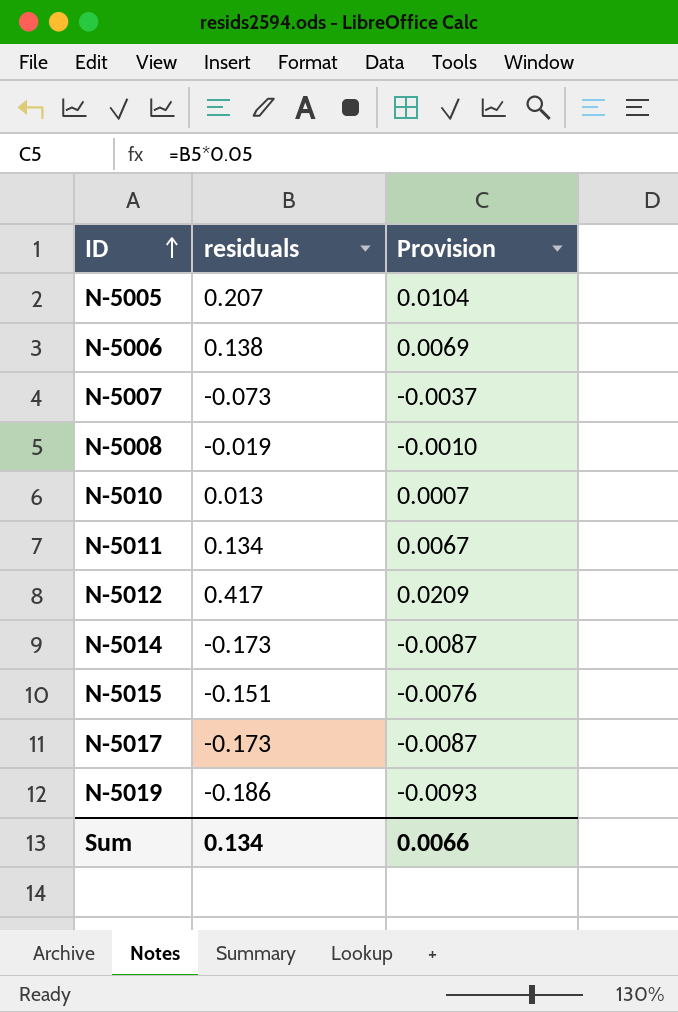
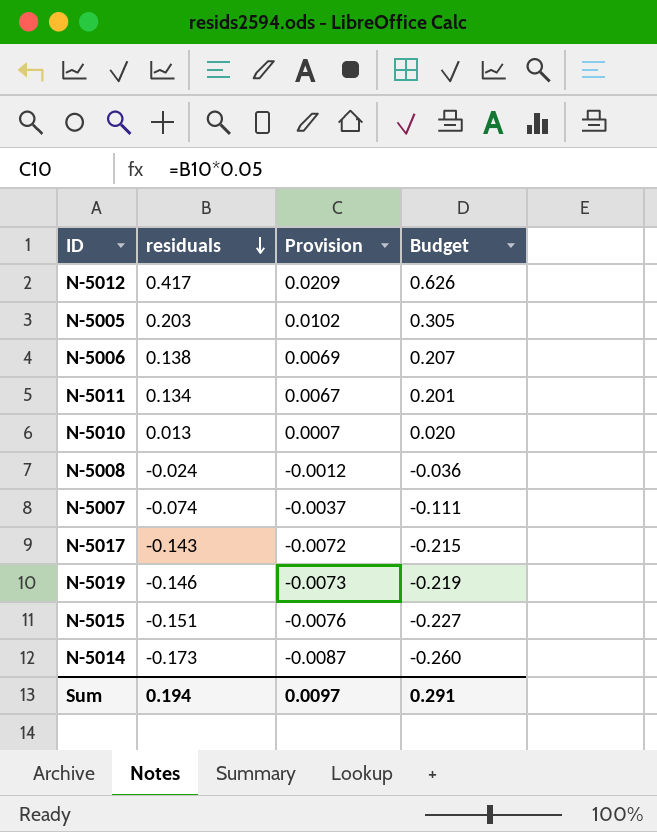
row order: ID ascending -> residuals descending
column Budget | formula: none -> [residuals] * 1.5
N-5005 | residuals: 0.207 -> 0.203
N-5005 | Provision: 0.0104 -> 0.0102
N-5008 | residuals: -0.019 -> -0.024
N-5008 | Provision: -0.0010 -> -0.0012
N-5007 | residuals: -0.073 -> -0.074
N-5017 | residuals: -0.173 -> -0.143
N-5017 | Provision: -0.0087 -> -0.0072
N-5019 | residuals: -0.186 -> -0.146
N-5019 | Provision: -0.0093 -> -0.0073
Sum | residuals: 0.134 -> 0.194
Sum | Provision: 0.0066 -> 0.0097

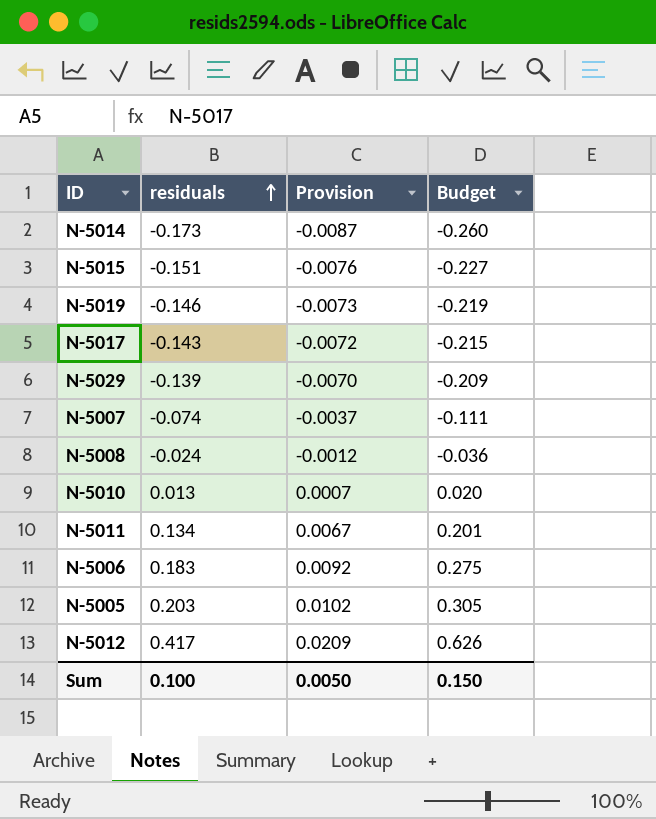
row order: residuals descending -> residuals ascending
row N-5029: none -> -0.139 | -0.0070 | -0.209
N-5006 | residuals: 0.138 -> 0.183
N-5006 | Provision: 0.0069 -> 0.0092
N-5006 | Budget: 0.207 -> 0.275
Sum | residuals: 0.194 -> 0.100
Sum | Provision: 0.0097 -> 0.0050
Sum | Budget: 0.291 -> 0.150

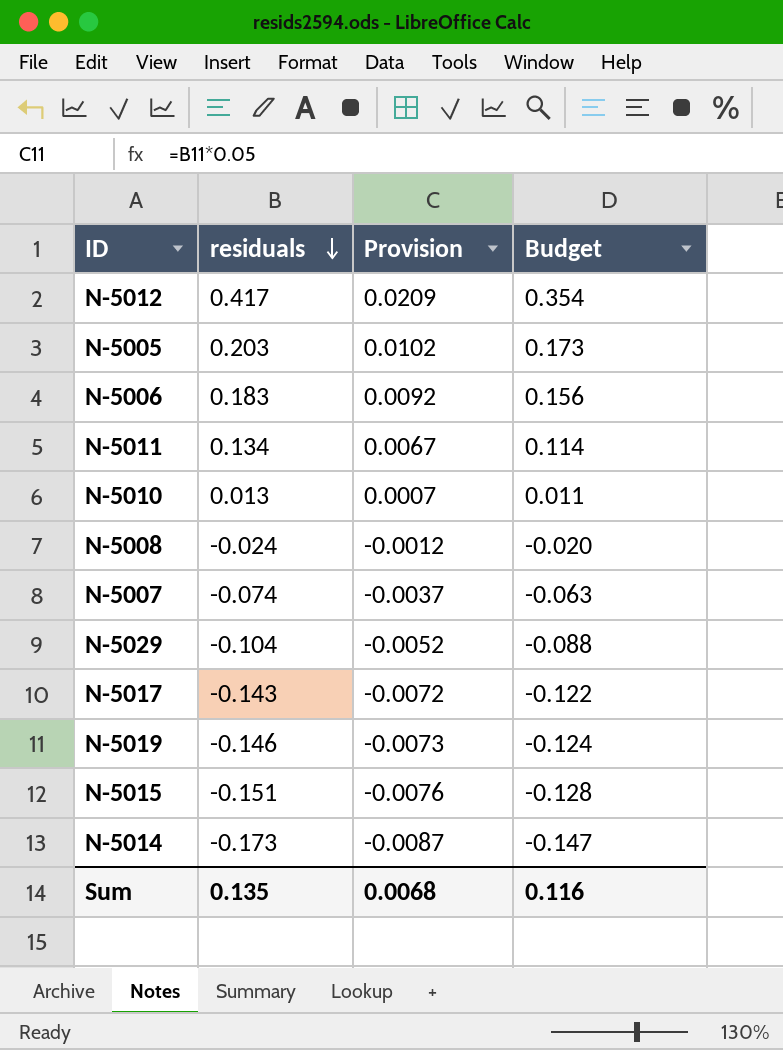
row order: residuals ascending -> residuals descending
column Budget | formula: [residuals] * 1.5 -> [residuals] * 0.85
N-5029 | residuals: -0.139 -> -0.104
N-5029 | Provision: -0.0070 -> -0.0052
Sum | residuals: 0.100 -> 0.135
Sum | Provision: 0.0050 -> 0.0068
Sum | Budget: 0.150 -> 0.116

